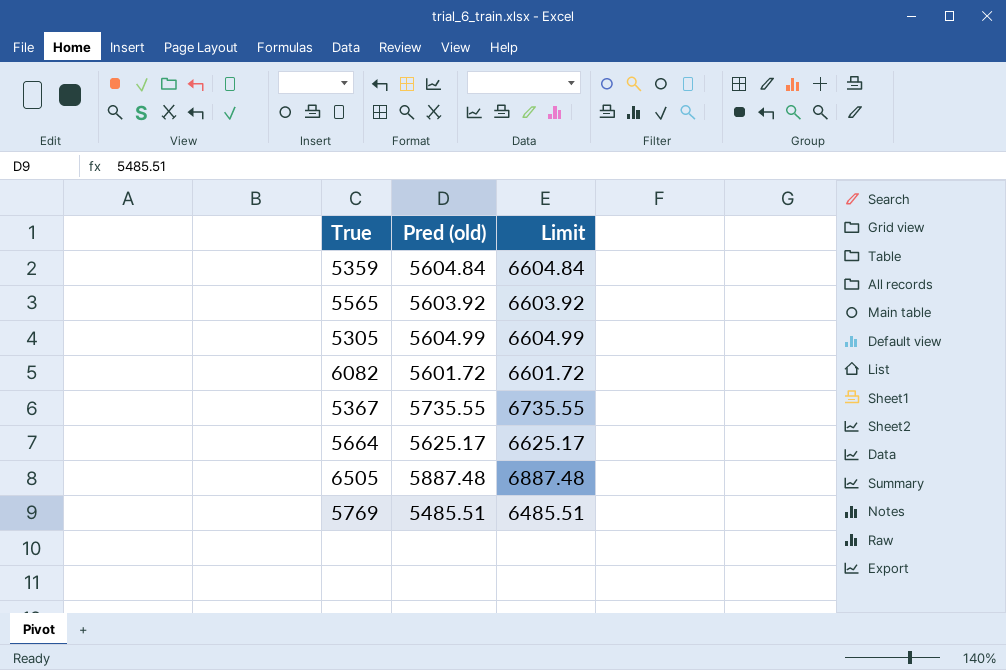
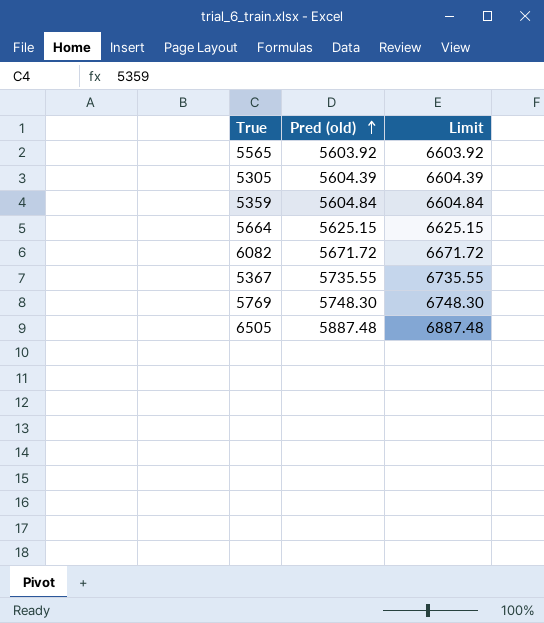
row order: none -> Pred (old) ascending
5305 | Pred (old): 5604.99 -> 5604.39
5305 | Limit: 6604.99 -> 6604.39
5664 | Pred (old): 5625.17 -> 5625.15
5664 | Limit: 6625.17 -> 6625.15
6082 | Pred (old): 5601.72 -> 5671.72
6082 | Limit: 6601.72 -> 6671.72
5769 | Pred (old): 5485.51 -> 5748.30
5769 | Limit: 6485.51 -> 6748.30

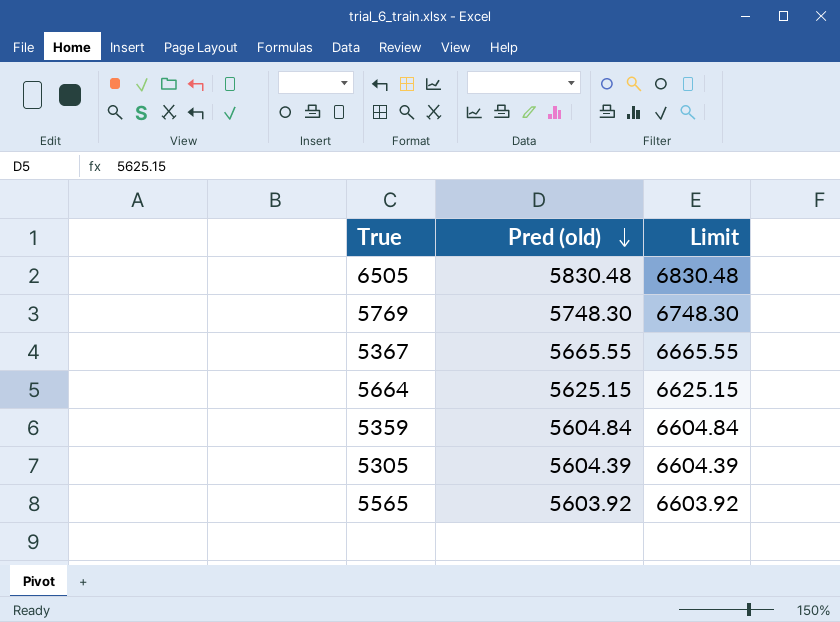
row order: Pred (old) ascending -> Pred (old) descending
row 6082: 5671.72 | 6671.72 -> none
6505 | Pred (old): 5887.48 -> 5830.48
6505 | Limit: 6887.48 -> 6830.48
5367 | Pred (old): 5735.55 -> 5665.55
5367 | Limit: 6735.55 -> 6665.55

